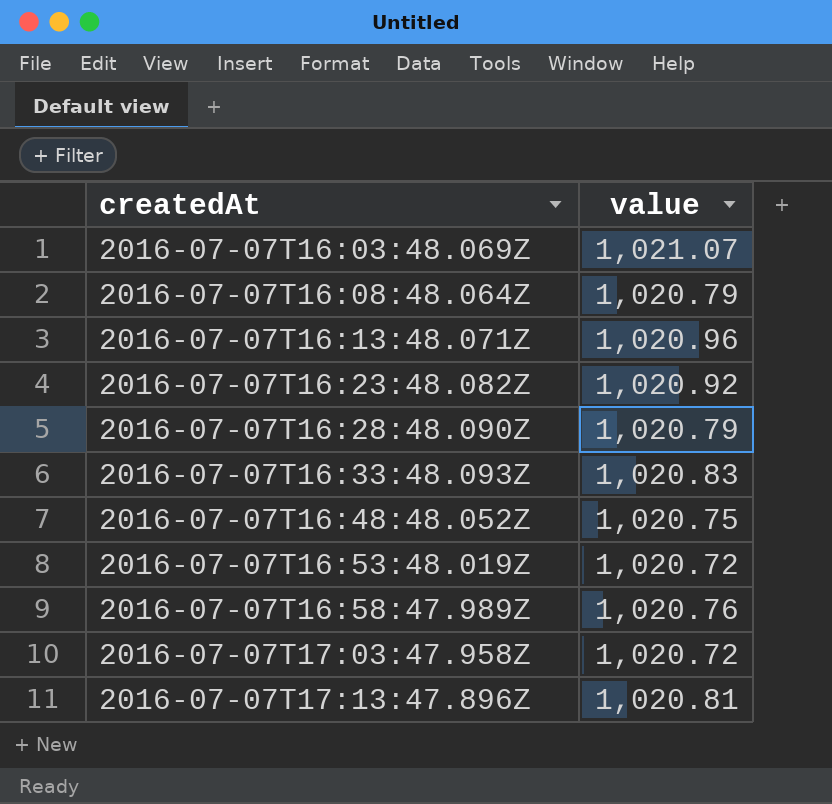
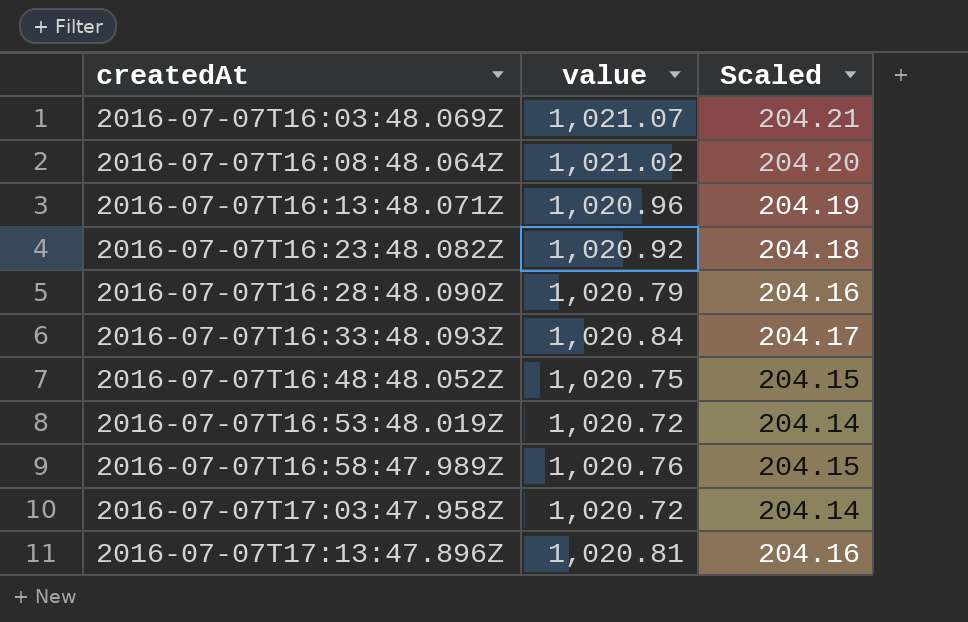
column Scaled | formula: none -> [value] * 0.2
2016-07-07T16:08:48.064Z | value: 1,020.79 -> 1,021.02
2016-07-07T16:33:48.093Z | value: 1,020.83 -> 1,020.84

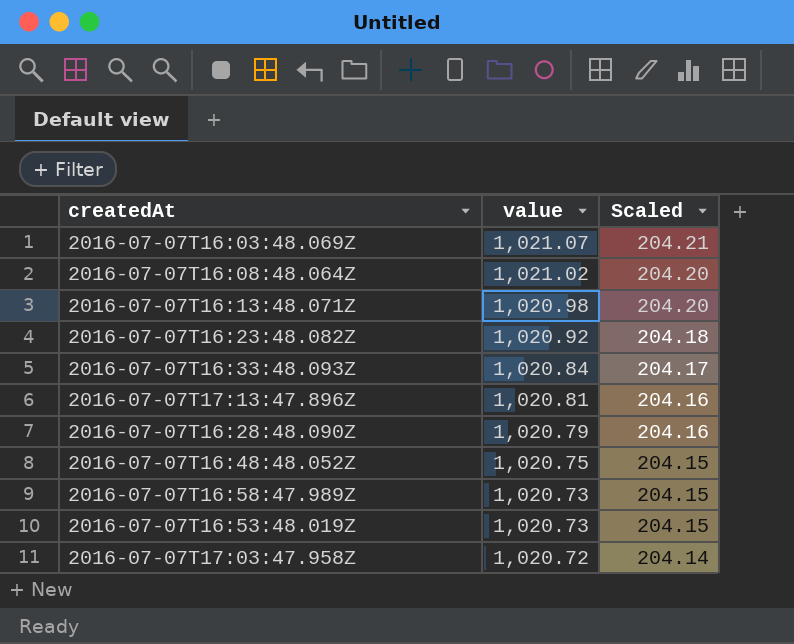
row order: createdAt ascending -> value descending
2016-07-07T16:13:48.071Z | value: 1,020.96 -> 1,020.98
2016-07-07T16:13:48.071Z | Scaled: 204.19 -> 204.20
2016-07-07T16:58:47.989Z | value: 1,020.76 -> 1,020.73
2016-07-07T16:53:48.019Z | value: 1,020.72 -> 1,020.73
2016-07-07T16:53:48.019Z | Scaled: 204.14 -> 204.15

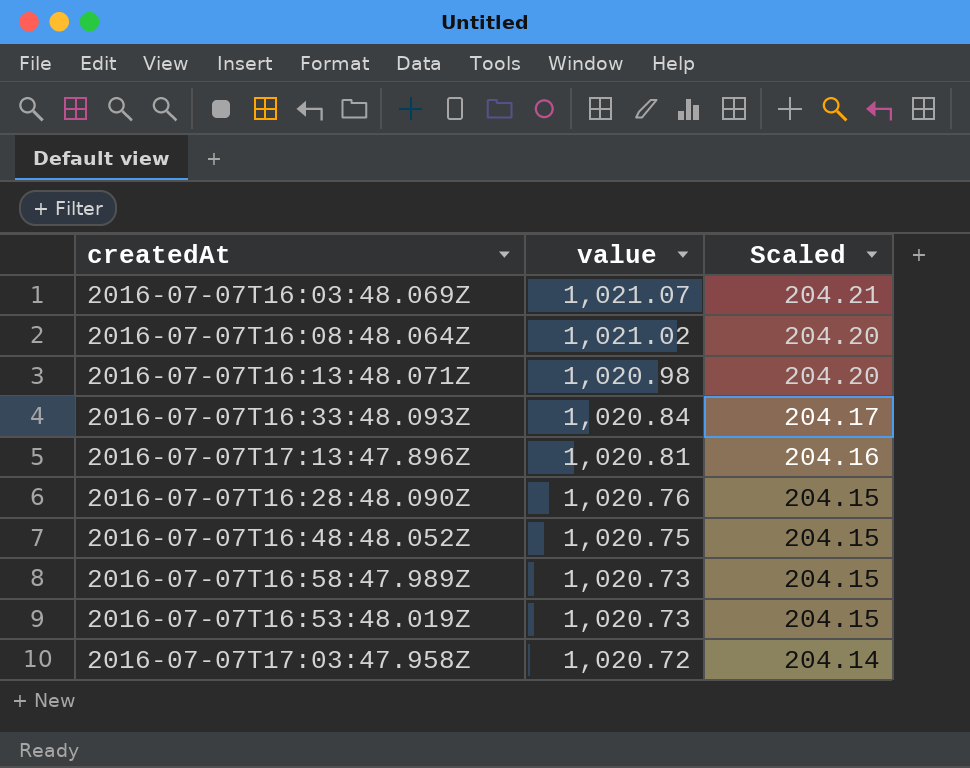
row 2016-07-07T16:23:48.082Z: 1,020.92 | 204.18 -> none
2016-07-07T16:28:48.090Z | value: 1,020.79 -> 1,020.76
2016-07-07T16:28:48.090Z | Scaled: 204.16 -> 204.15

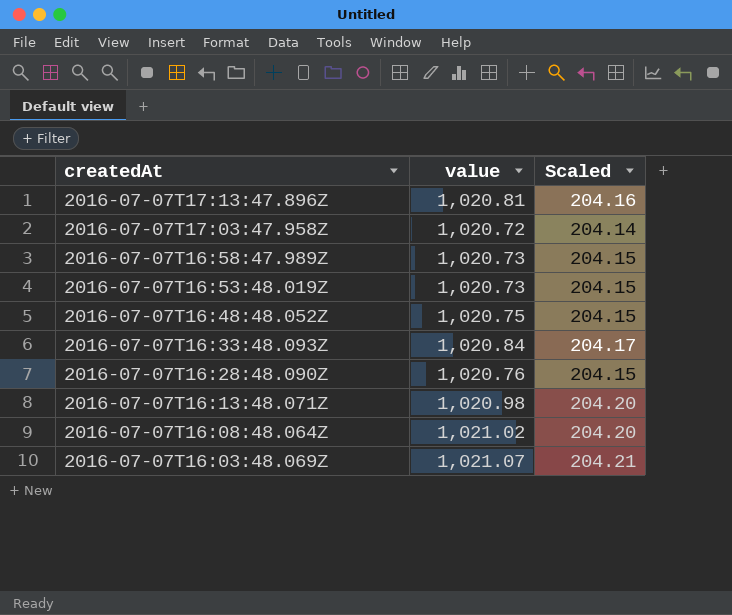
row order: value descending -> createdAt descending

